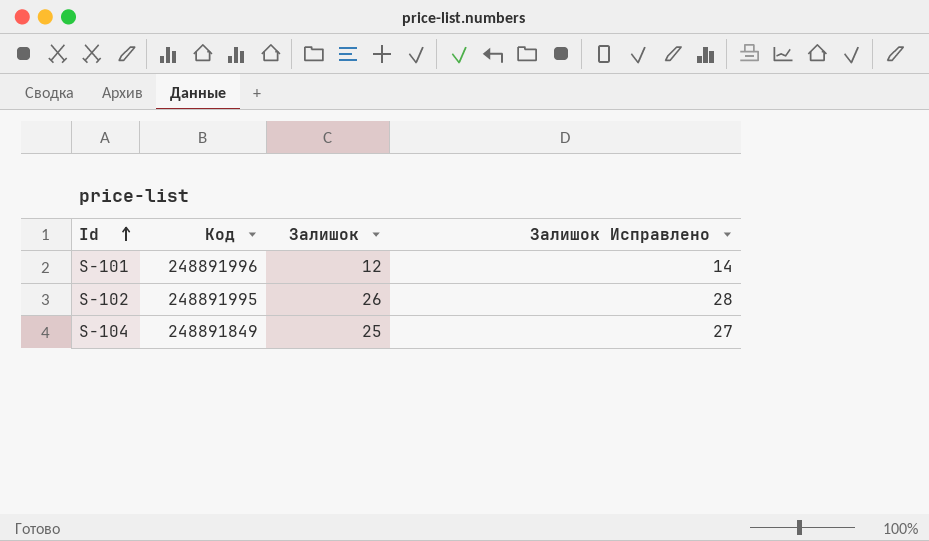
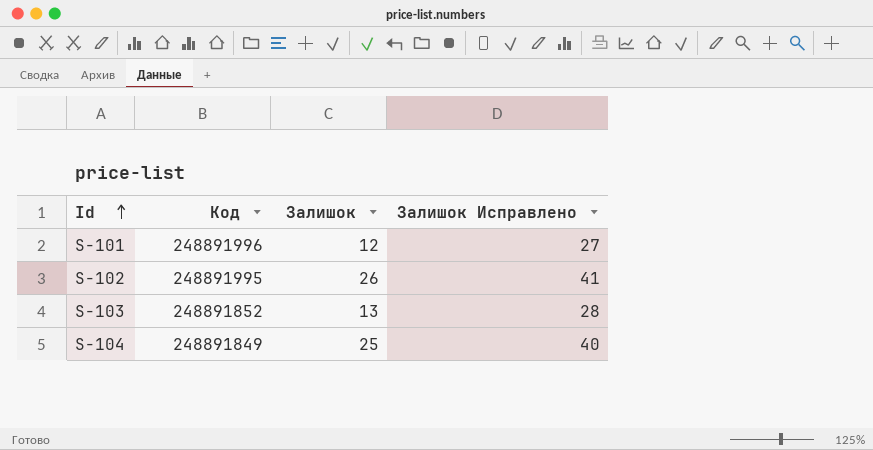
column Залишок Исправлено | formula: [Залишок] + 2 -> [Залишок] + 15
row S-103: none -> 248891852 | 13 | 28

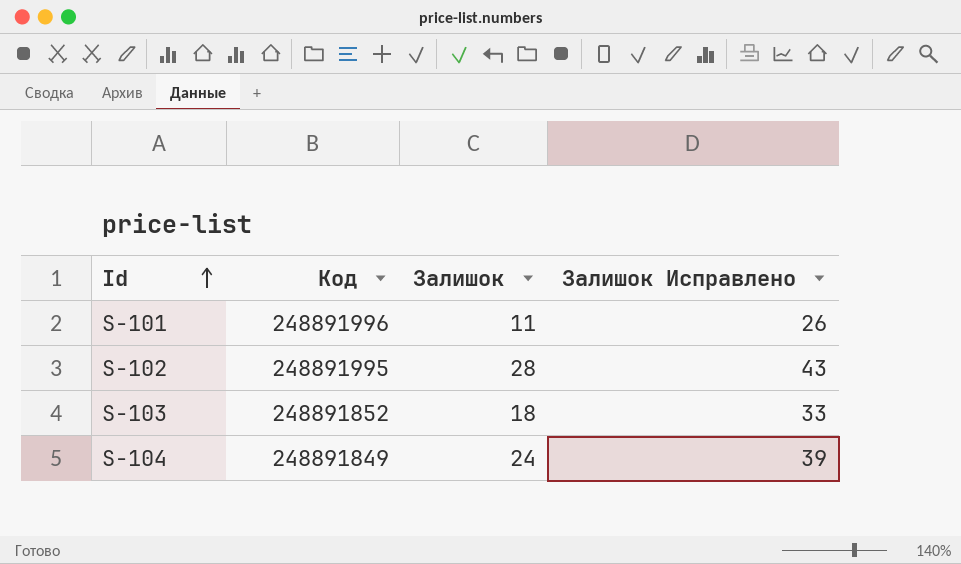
S-101 | Залишок: 12 -> 11
S-101 | Залишок Исправлено: 27 -> 26
S-102 | Залишок: 26 -> 28
S-102 | Залишок Исправлено: 41 -> 43
S-103 | Залишок: 13 -> 18
S-103 | Залишок Исправлено: 28 -> 33
S-104 | Залишок: 25 -> 24
S-104 | Залишок Исправлено: 40 -> 39

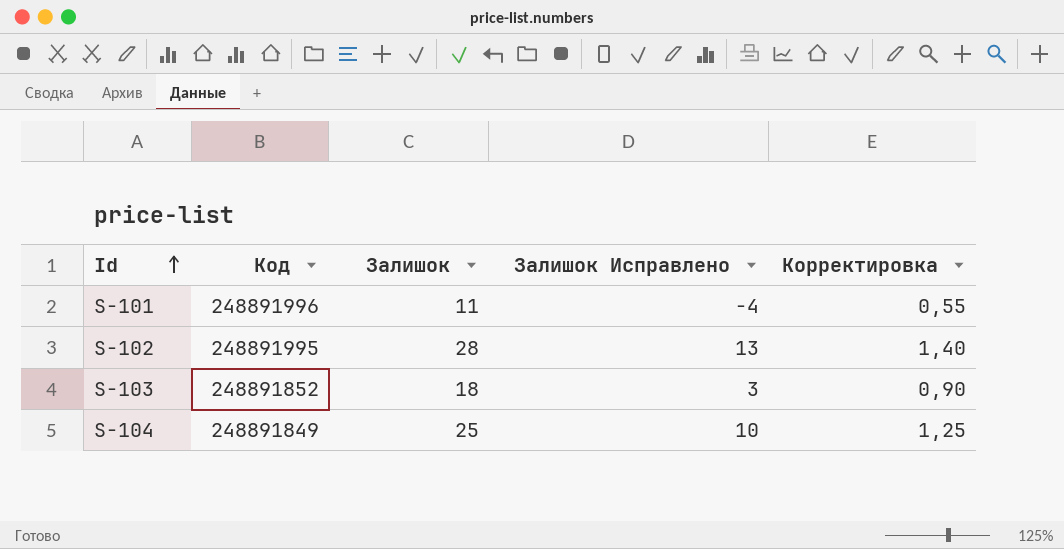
column Залишок Исправлено | formula: [Залишок] + 15 -> [Залишок] - 15
column Корректировка | formula: none -> [Залишок] * 0,05
S-104 | Залишок: 24 -> 25

